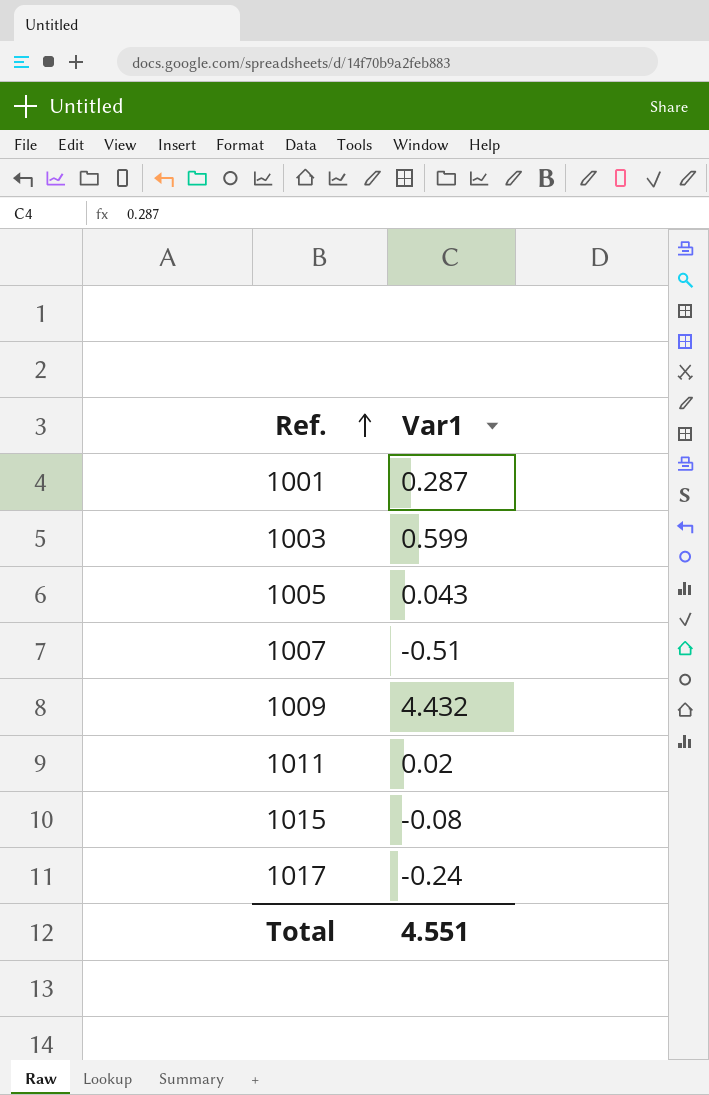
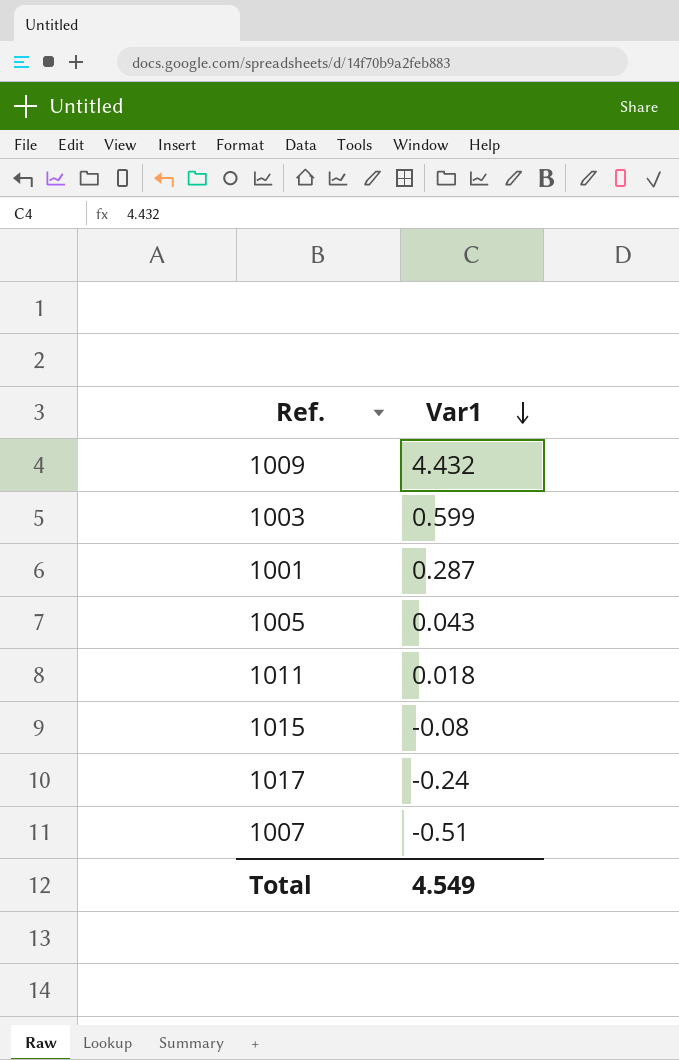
row order: Ref. ascending -> Var1 descending
1011 | Var1: 0.02 -> 0.018
Total | Var1: 4.551 -> 4.549

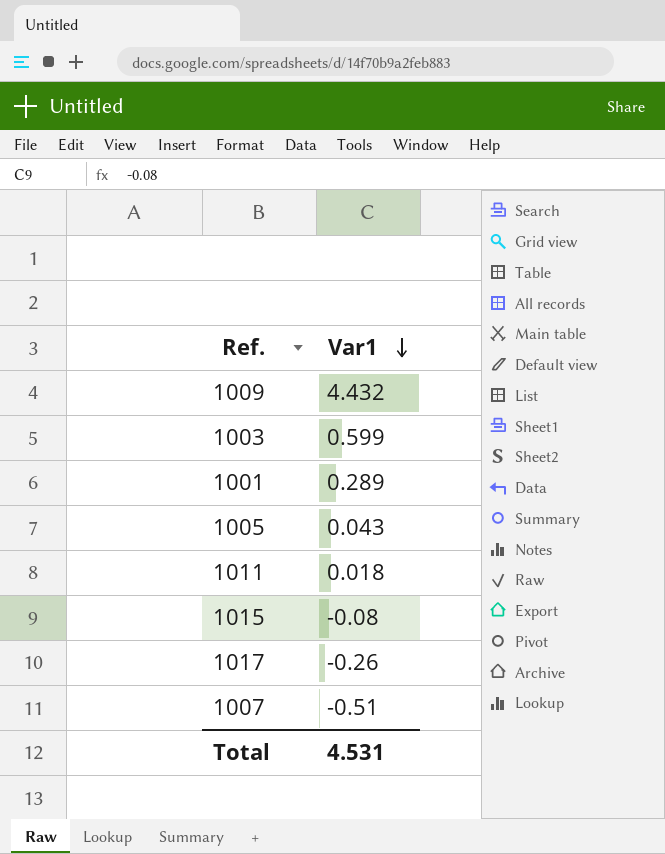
1001 | Var1: 0.287 -> 0.289
1017 | Var1: -0.24 -> -0.26
Total | Var1: 4.549 -> 4.531

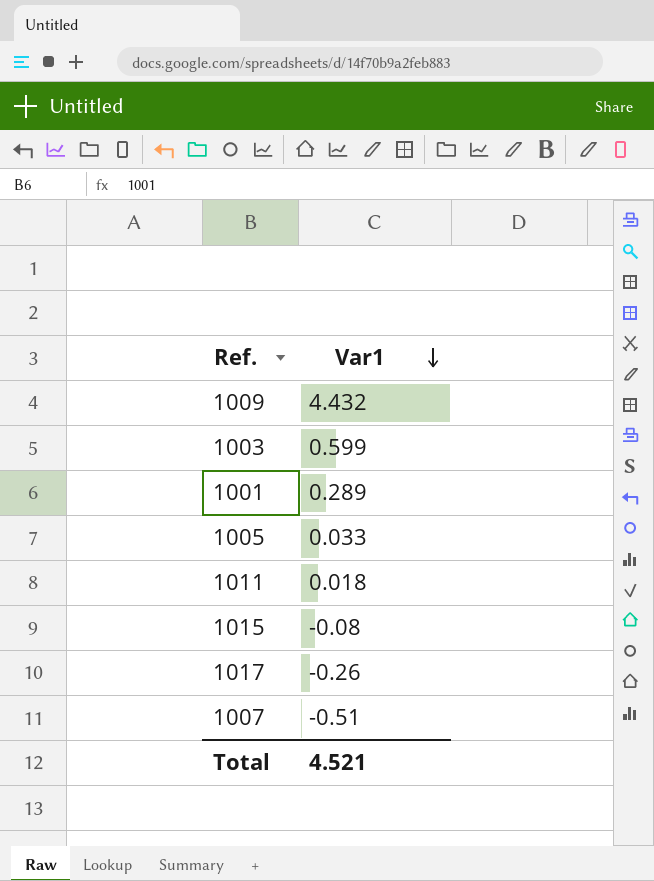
1005 | Var1: 0.043 -> 0.033
Total | Var1: 4.531 -> 4.521

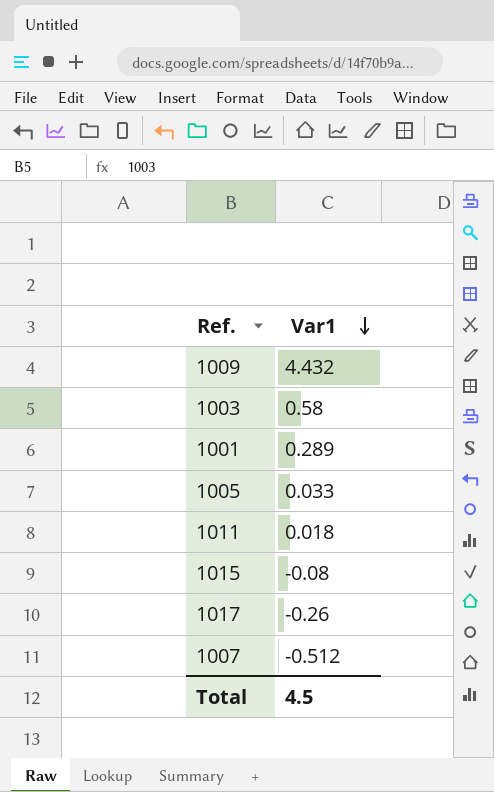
1003 | Var1: 0.599 -> 0.58
1007 | Var1: -0.51 -> -0.512
Total | Var1: 4.521 -> 4.5

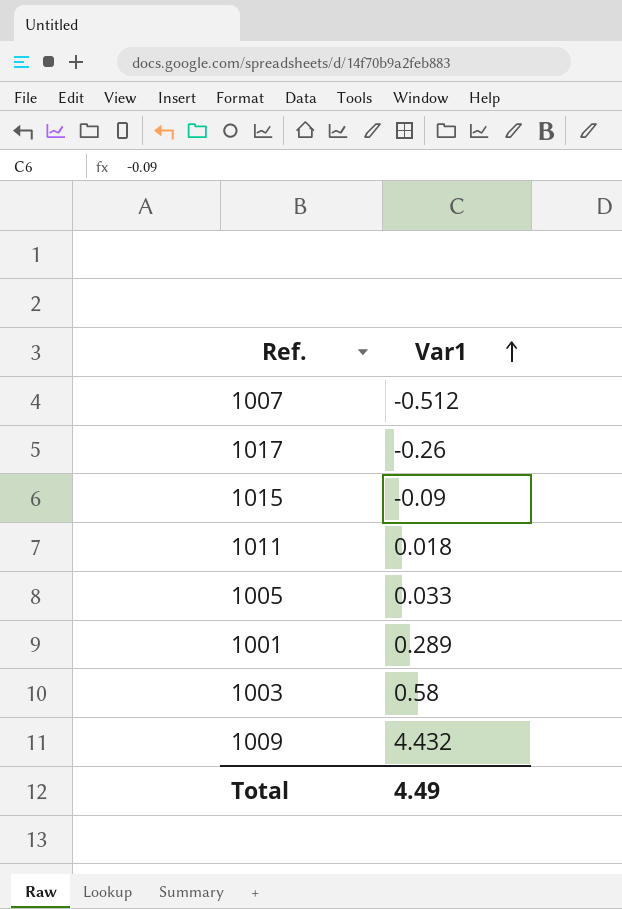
row order: Var1 descending -> Var1 ascending
1015 | Var1: -0.08 -> -0.09
Total | Var1: 4.5 -> 4.49

